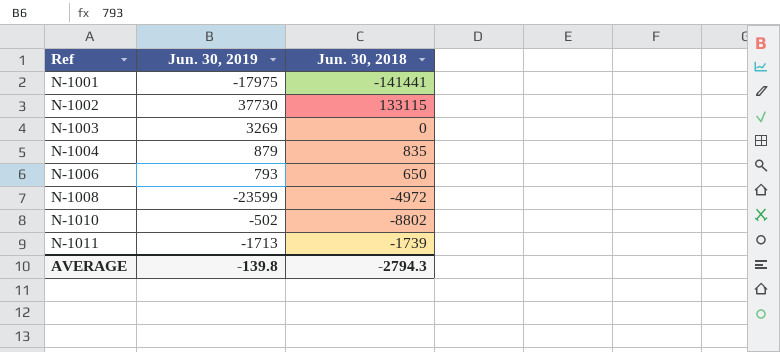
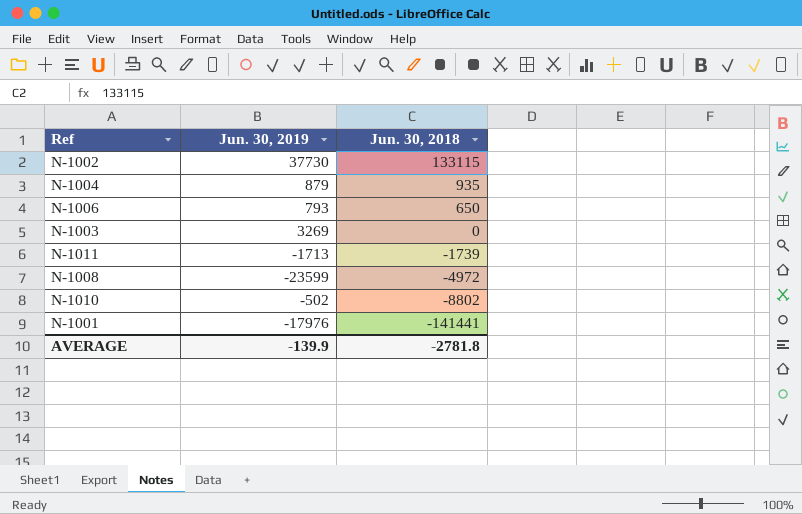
row order: Ref ascending -> Jun. 30, 2018 descending
N-1004 | Jun. 30, 2018: 835 -> 935
N-1001 | Jun. 30, 2019: -17975 -> -17976
AVERAGE | Jun. 30, 2019: -139.8 -> -139.9
AVERAGE | Jun. 30, 2018: -2794.3 -> -2781.8

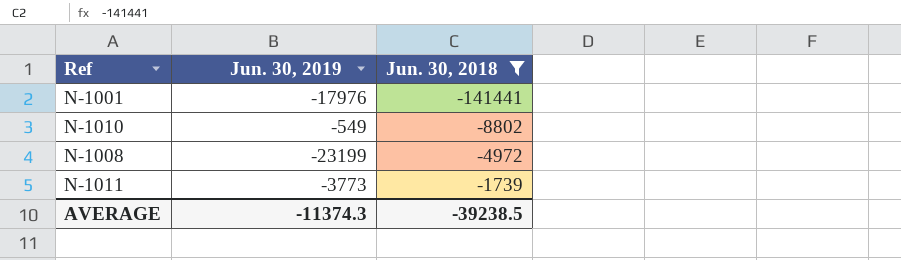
filter: none -> Jun. 30, 2018 <= -1739
row order: Jun. 30, 2018 descending -> Jun. 30, 2018 ascending
N-1010 | Jun. 30, 2019: -502 -> -549
N-1008 | Jun. 30, 2019: -23599 -> -23199
N-1011 | Jun. 30, 2019: -1713 -> -3773
AVERAGE | Jun. 30, 2019: -139.9 -> -11374.3
AVERAGE | Jun. 30, 2018: -2781.8 -> -39238.5

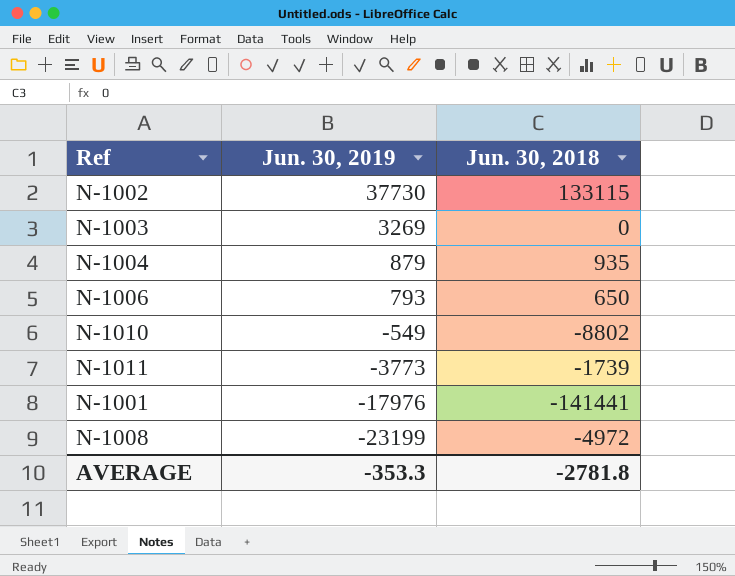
filter: Jun. 30, 2018 <= -1739 -> none
row order: Jun. 30, 2018 ascending -> Jun. 30, 2019 descending
AVERAGE | Jun. 30, 2019: -11374.3 -> -353.3
AVERAGE | Jun. 30, 2018: -39238.5 -> -2781.8

